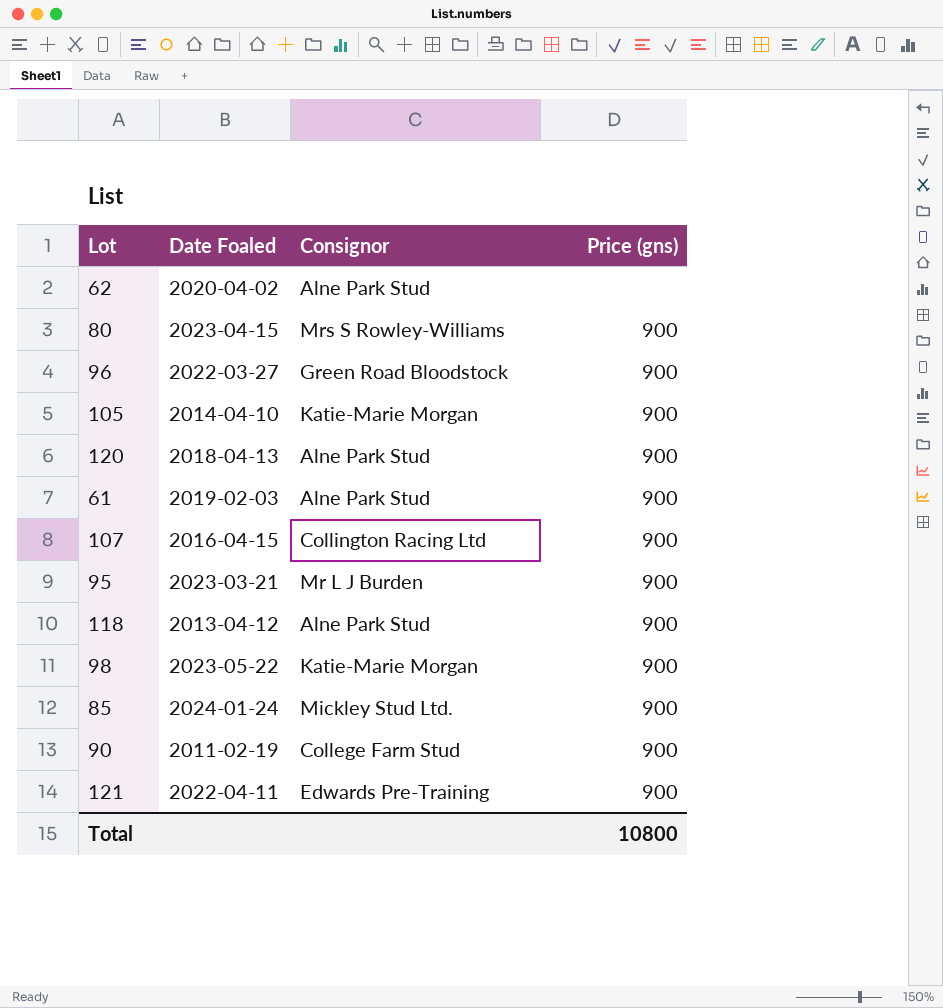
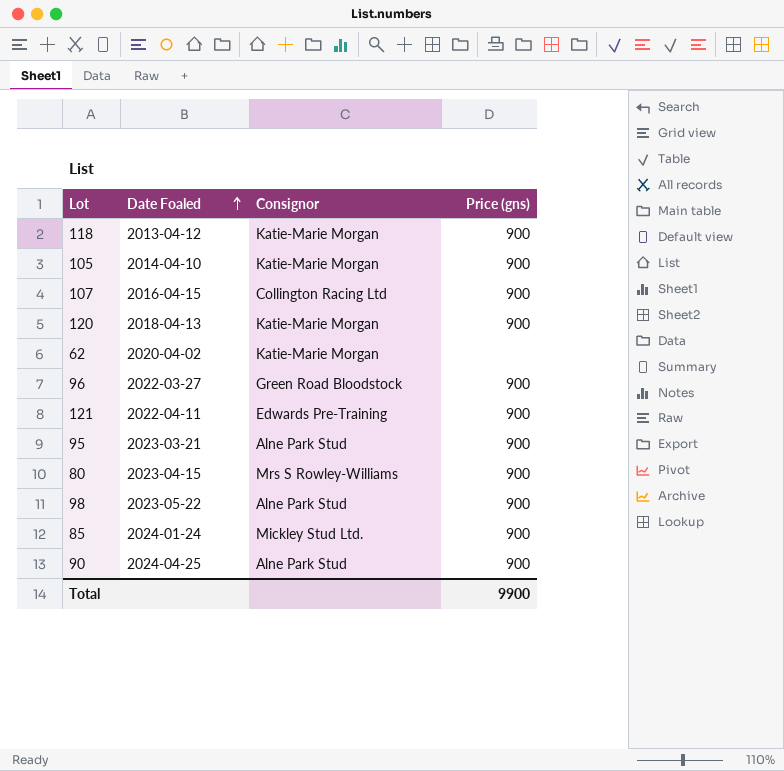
row order: none -> Date Foaled ascending
row 61: 2019-02-03 | Alne Park Stud | 900 -> none
118 | Consignor: Alne Park Stud -> Katie-Marie Morgan
120 | Consignor: Alne Park Stud -> Katie-Marie Morgan
62 | Consignor: Alne Park Stud -> Katie-Marie Morgan
95 | Consignor: Mr L J Burden -> Alne Park Stud
98 | Consignor: Katie-Marie Morgan -> Alne Park Stud
90 | Date Foaled: 2011-02-19 -> 2024-04-25
90 | Consignor: College Farm Stud -> Alne Park Stud
Total | Price (gns): 10800 -> 9900

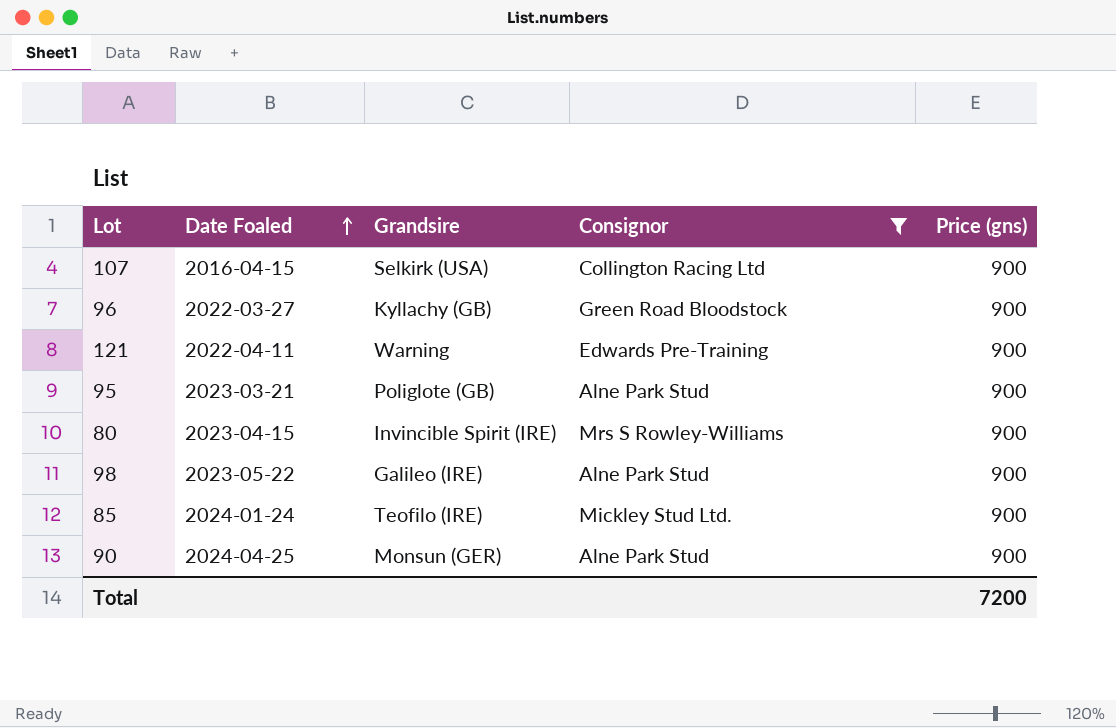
filter: none -> Consignor != Katie-Marie Morgan
column Grandsire | position: none -> 3
Total | Price (gns): 9900 -> 7200

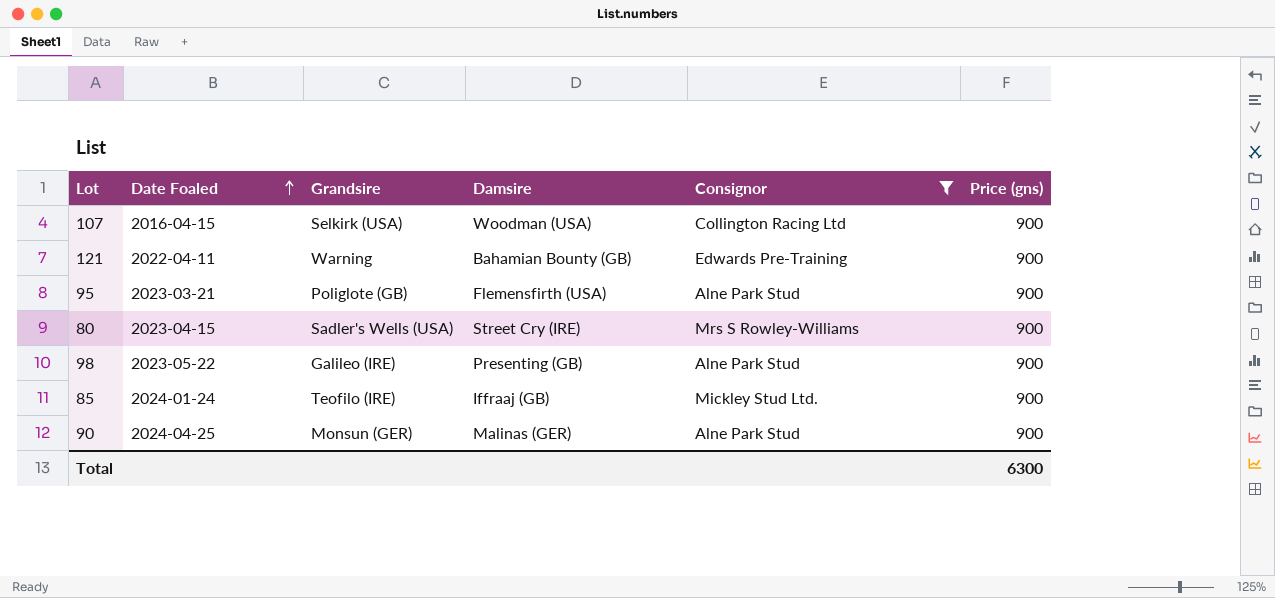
column Damsire | position: none -> 4
row 96: 2022-03-27 | Kyllachy (GB) | Green Road Bloodstock | 900 -> none
80 | Grandsire: Invincible Spirit (IRE) -> Sadler's Wells (USA)
Total | Price (gns): 7200 -> 6300

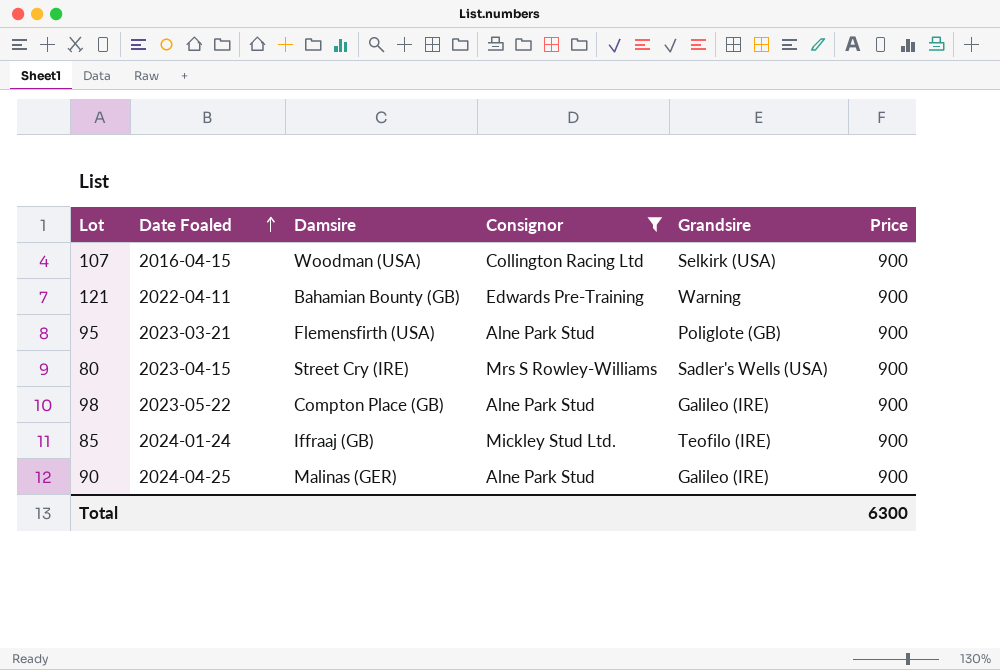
column Grandsire | position: 3 -> 5
column name: Price (gns) -> Price
98 | Damsire: Presenting (GB) -> Compton Place (GB)
90 | Grandsire: Monsun (GER) -> Galileo (IRE)

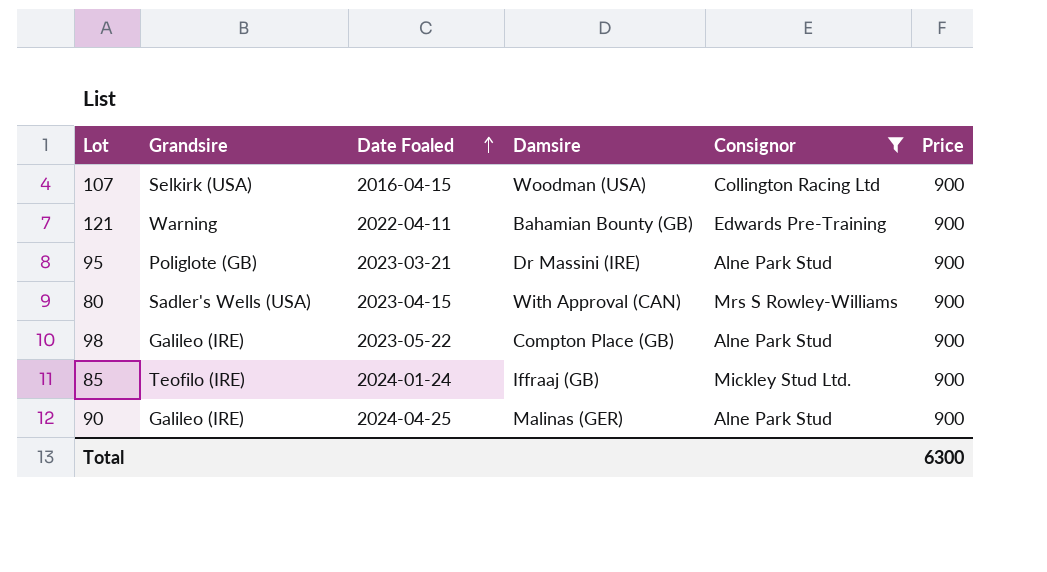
column Grandsire | position: 5 -> 2
95 | Damsire: Flemensfirth (USA) -> Dr Massini (IRE)
80 | Damsire: Street Cry (IRE) -> With Approval (CAN)

